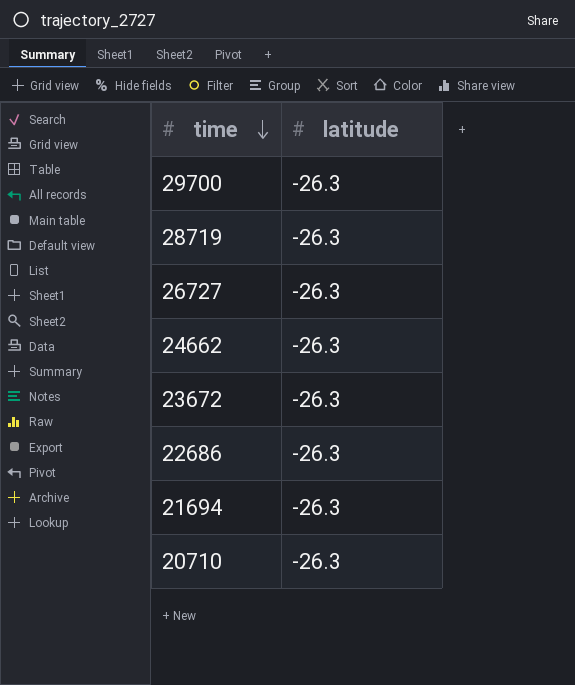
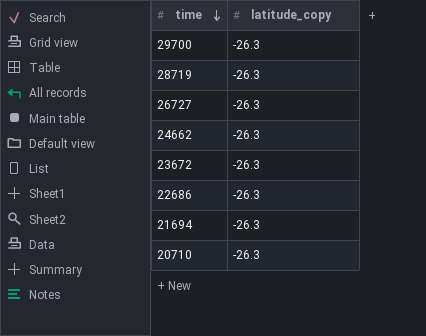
column name: latitude -> latitude_copy

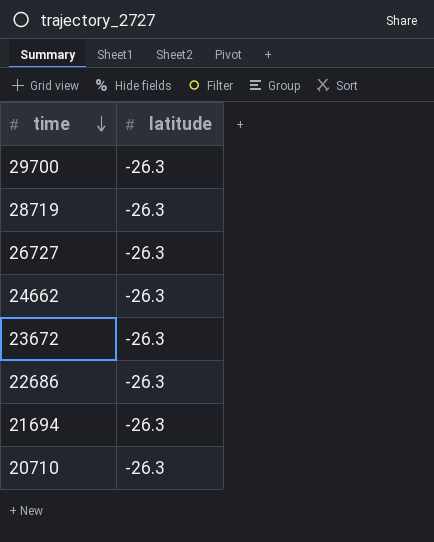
column name: latitude_copy -> latitude

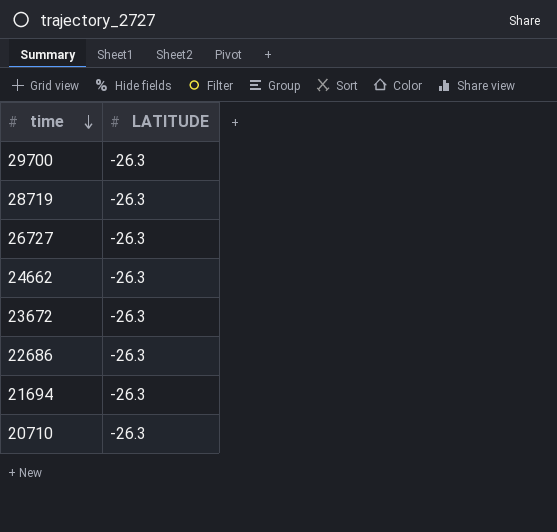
column name: latitude -> LATITUDE

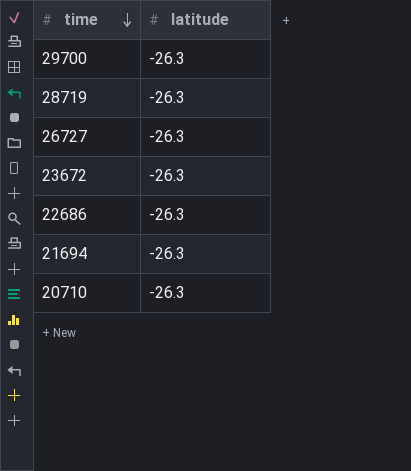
column name: LATITUDE -> latitude
row 24662: -26.3 -> none

